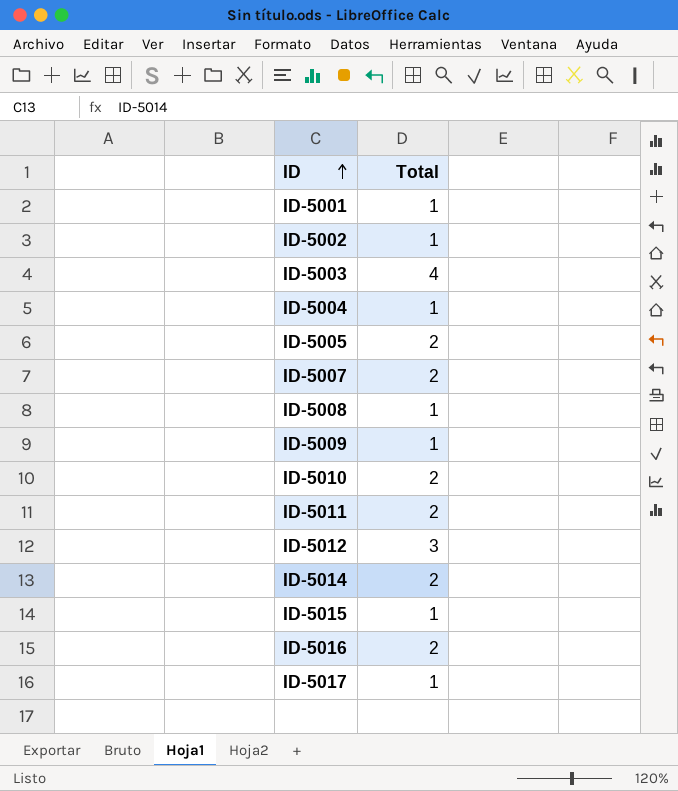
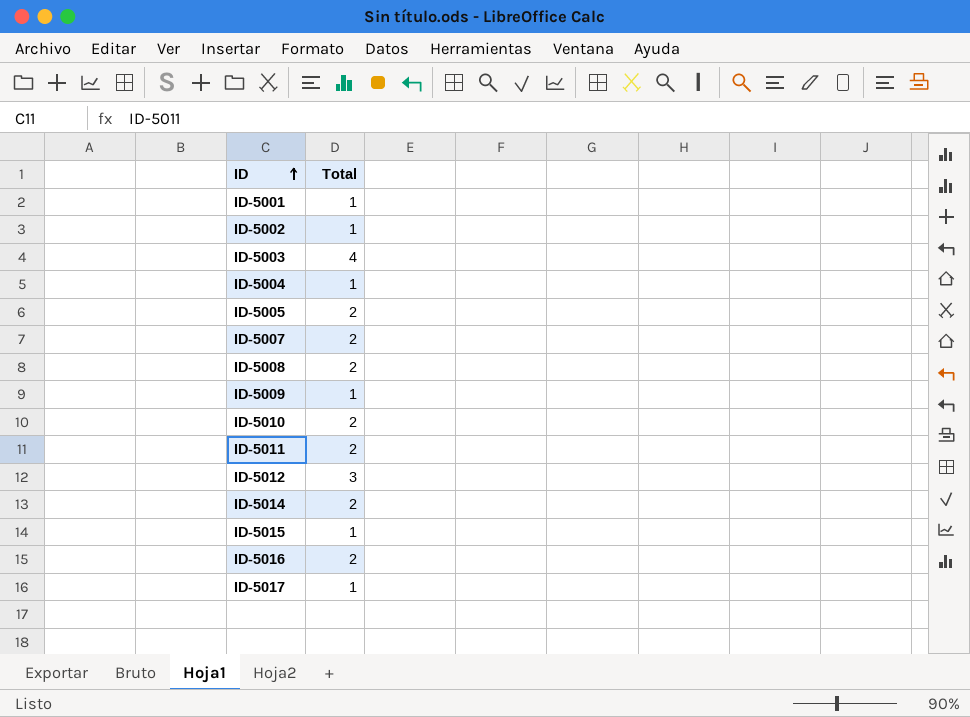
ID-5008 | Total: 1 -> 2

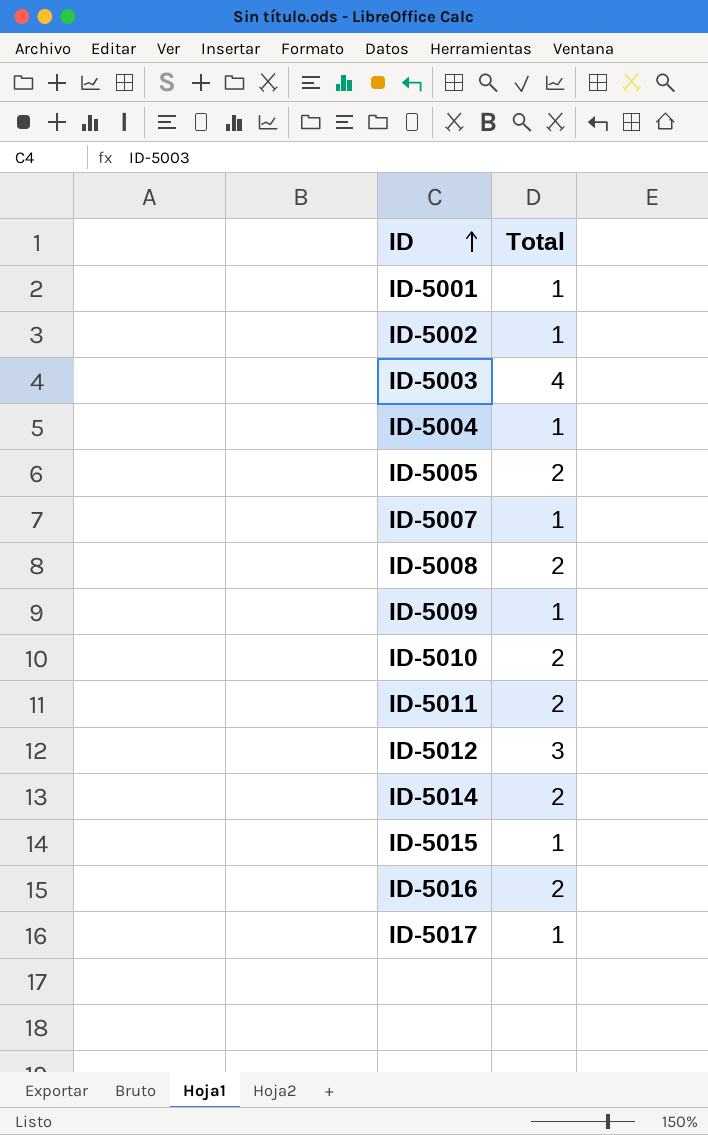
ID-5007 | Total: 2 -> 1

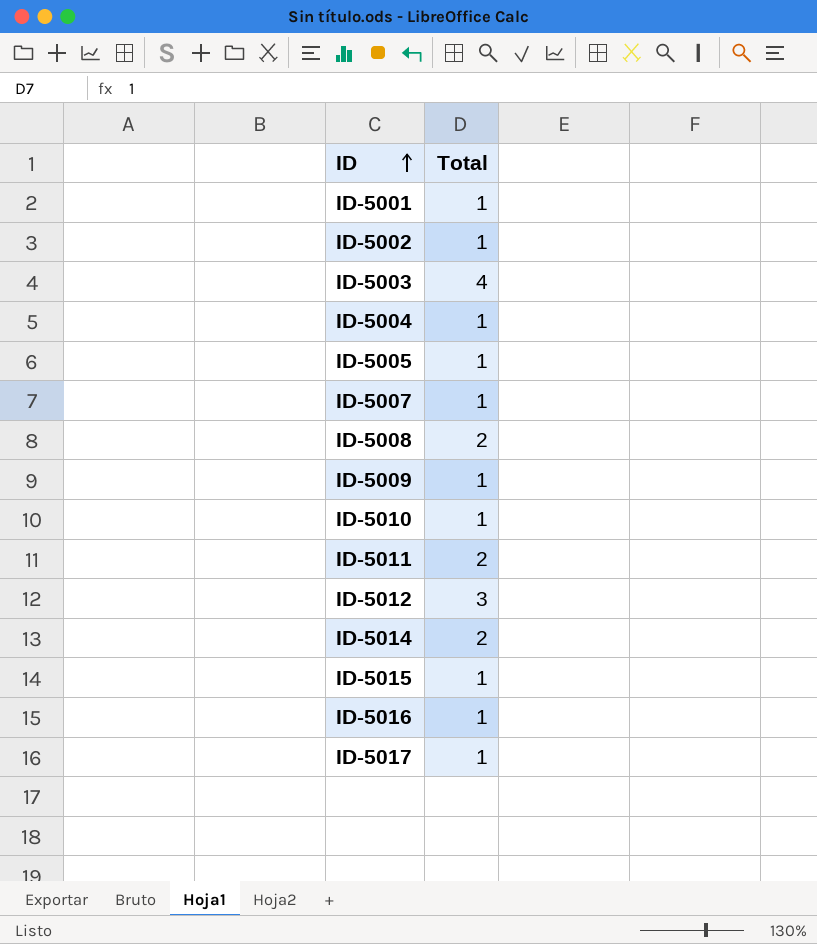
ID-5005 | Total: 2 -> 1
ID-5010 | Total: 2 -> 1
ID-5016 | Total: 2 -> 1

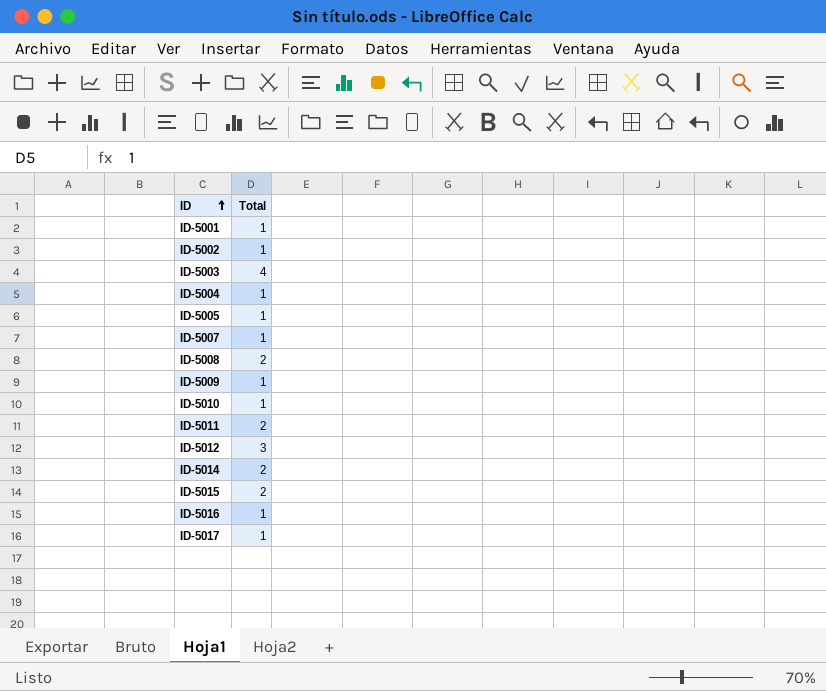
ID-5015 | Total: 1 -> 2

